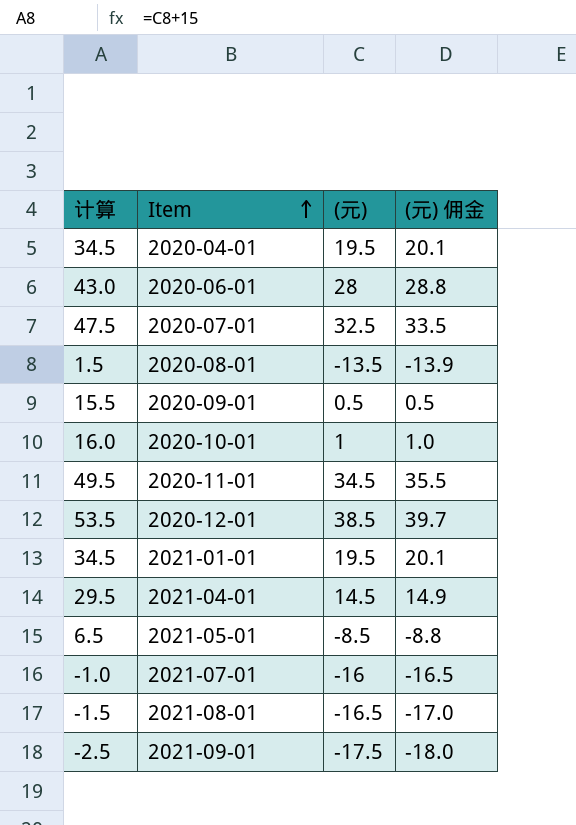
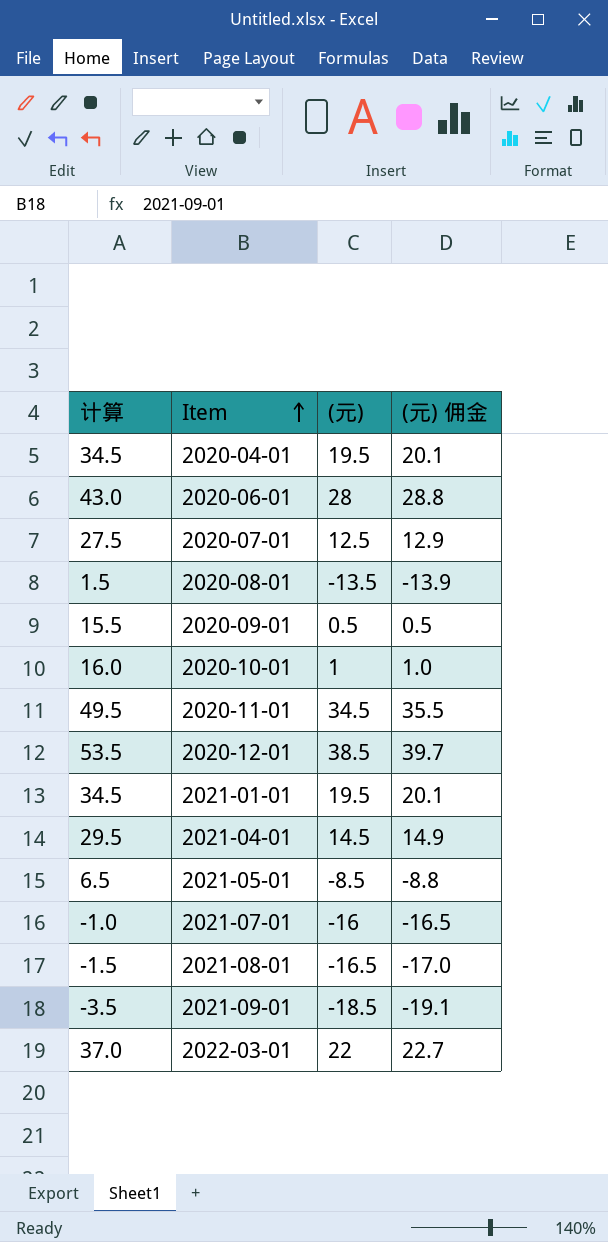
2020-07-01 | 计算: 47.5 -> 27.5
2020-07-01 | (元): 32.5 -> 12.5
2020-07-01 | (元) 佣金: 33.5 -> 12.9
2021-09-01 | 计算: -2.5 -> -3.5
2021-09-01 | (元): -17.5 -> -18.5
2021-09-01 | (元) 佣金: -18.0 -> -19.1
row 2022-03-01: none -> 37.0 | 22 | 22.7

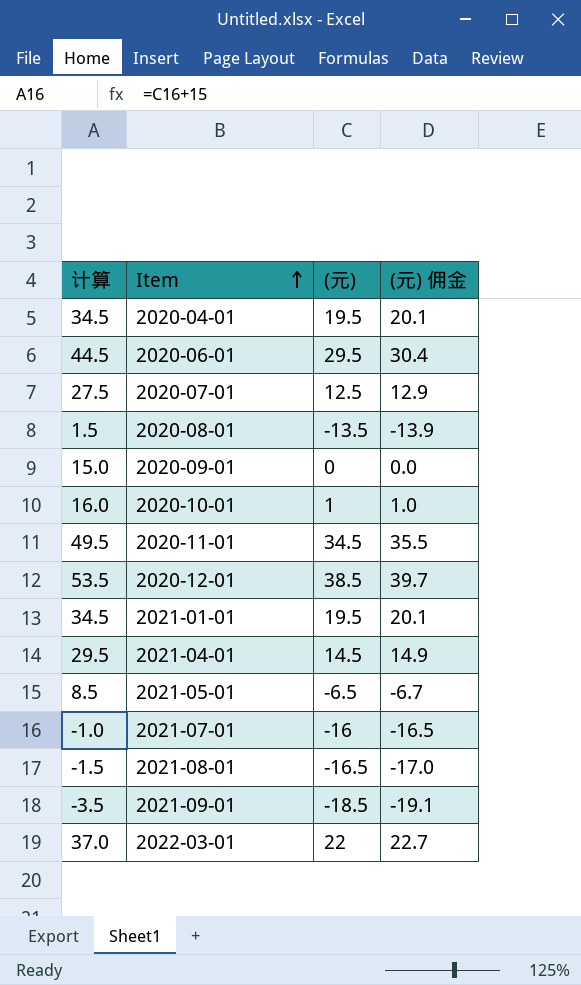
2020-06-01 | 计算: 43.0 -> 44.5
2020-06-01 | (元): 28 -> 29.5
2020-06-01 | (元) 佣金: 28.8 -> 30.4
2020-09-01 | 计算: 15.5 -> 15.0
2020-09-01 | (元): 0.5 -> 0
2020-09-01 | (元) 佣金: 0.5 -> 0.0
2021-05-01 | 计算: 6.5 -> 8.5
2021-05-01 | (元): -8.5 -> -6.5
2021-05-01 | (元) 佣金: -8.8 -> -6.7

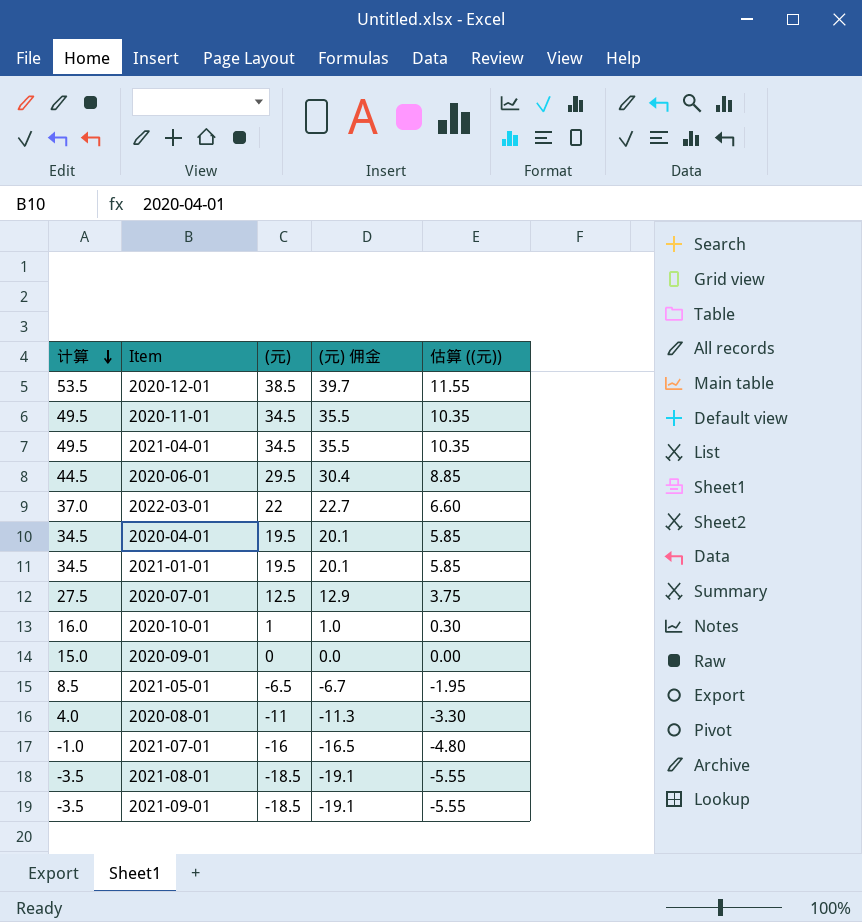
row order: Item ascending -> 计算 descending
column 估算 ((元)) | formula: none -> [(元)] * 0.3
2021-04-01 | 计算: 29.5 -> 49.5
2021-04-01 | (元): 14.5 -> 34.5
2021-04-01 | (元) 佣金: 14.9 -> 35.5
2020-08-01 | 计算: 1.5 -> 4.0
2020-08-01 | (元): -13.5 -> -11
2020-08-01 | (元) 佣金: -13.9 -> -11.3
2021-08-01 | 计算: -1.5 -> -3.5
2021-08-01 | (元): -16.5 -> -18.5
2021-08-01 | (元) 佣金: -17.0 -> -19.1

